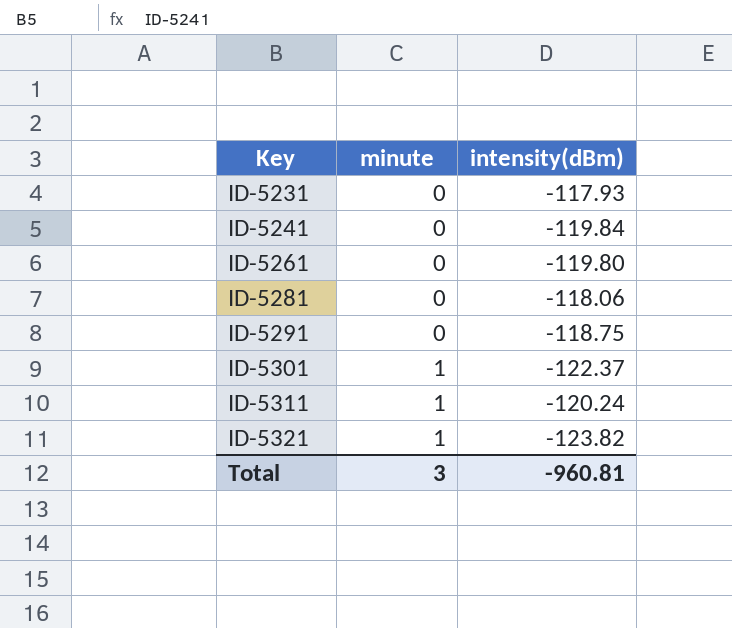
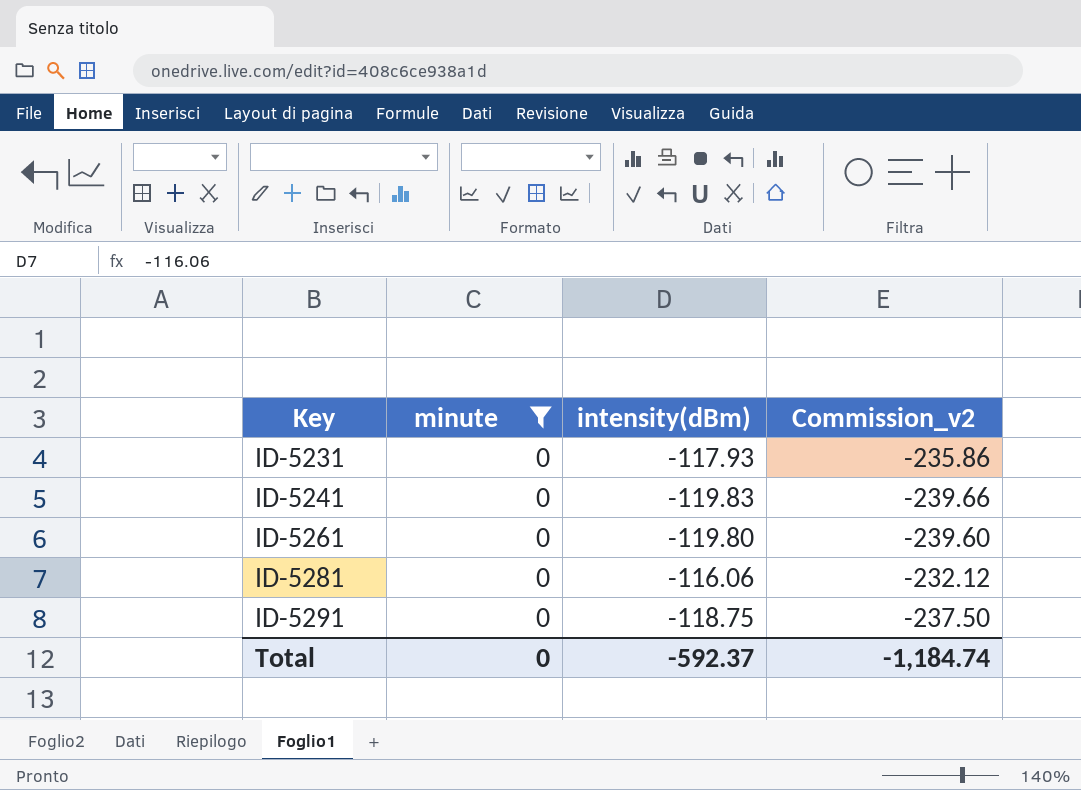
filter: none -> minute = 0
column Commission_v2 | formula: none -> [intensity(dBm)] * 2
ID-5241 | intensity(dBm): -119.84 -> -119.83
ID-5281 | intensity(dBm): -118.06 -> -116.06
Total | minute: 3 -> 0
Total | intensity(dBm): -960.81 -> -592.37

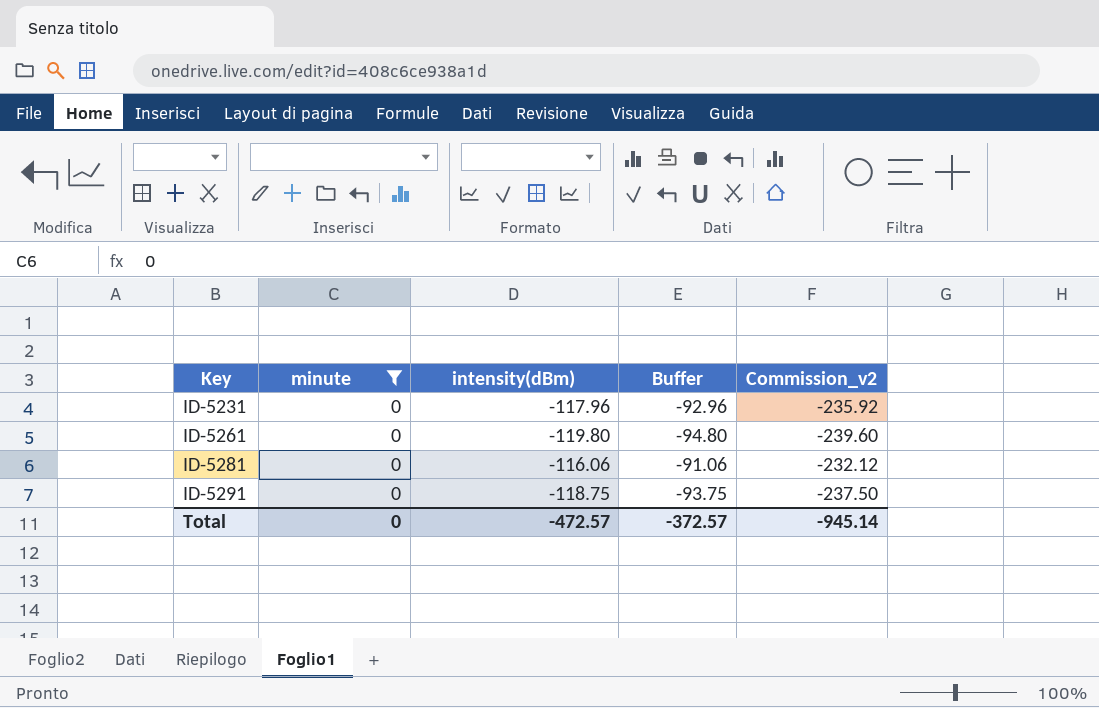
column Buffer | formula: none -> [intensity(dBm)] + 25
row ID-5241: 0 | -119.83 | -239.66 -> none
ID-5231 | intensity(dBm): -117.93 -> -117.96
ID-5231 | Commission_v2: -235.86 -> -235.92
Total | intensity(dBm): -592.37 -> -472.57
Total | Commission_v2: -1,184.74 -> -945.14

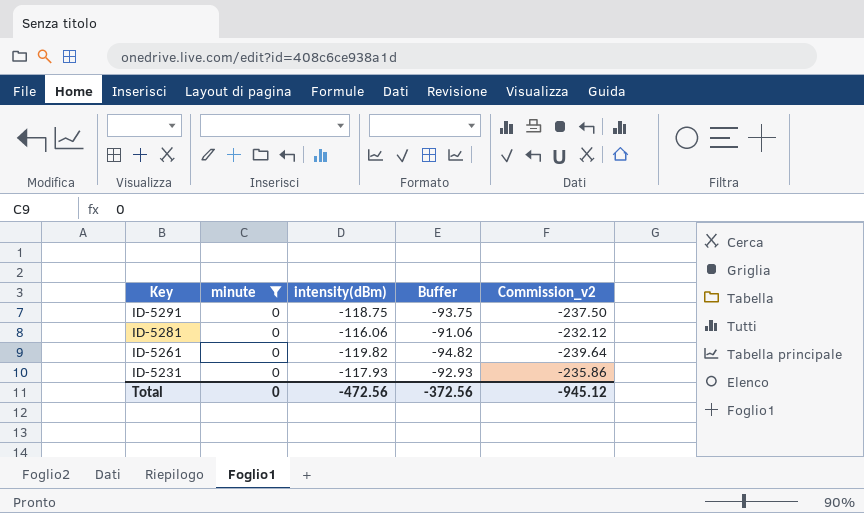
row order: Key ascending -> Key descending
ID-5261 | intensity(dBm): -119.80 -> -119.82
ID-5261 | Buffer: -94.80 -> -94.82
ID-5261 | Commission_v2: -239.60 -> -239.64
ID-5231 | intensity(dBm): -117.96 -> -117.93
ID-5231 | Buffer: -92.96 -> -92.93
ID-5231 | Commission_v2: -235.92 -> -235.86
Total | intensity(dBm): -472.57 -> -472.56
Total | Buffer: -372.57 -> -372.56
Total | Commission_v2: -945.14 -> -945.12

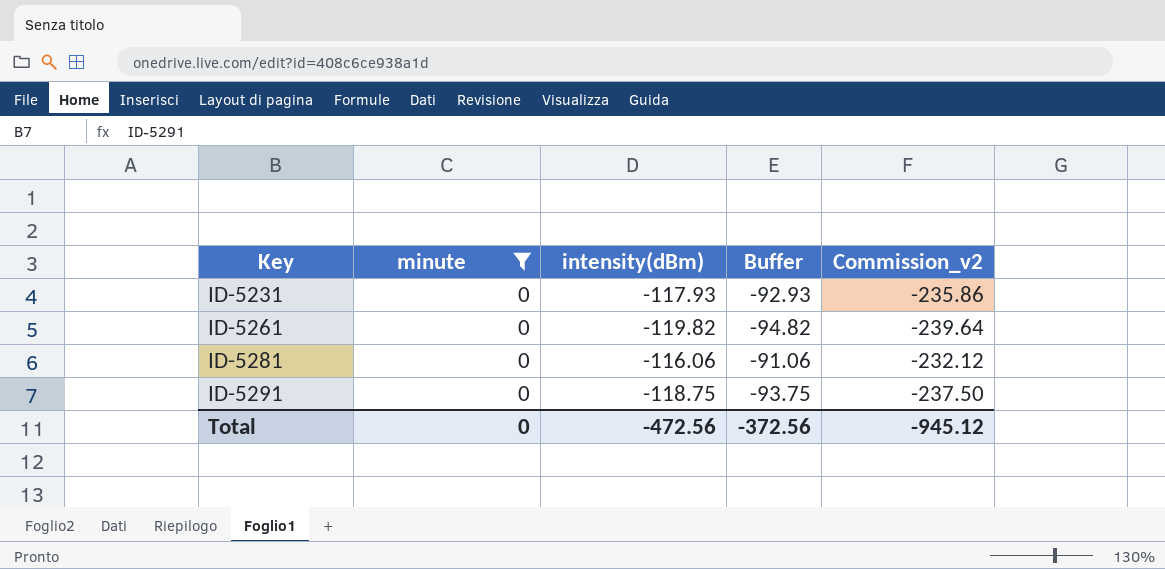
row order: Key descending -> Key ascending

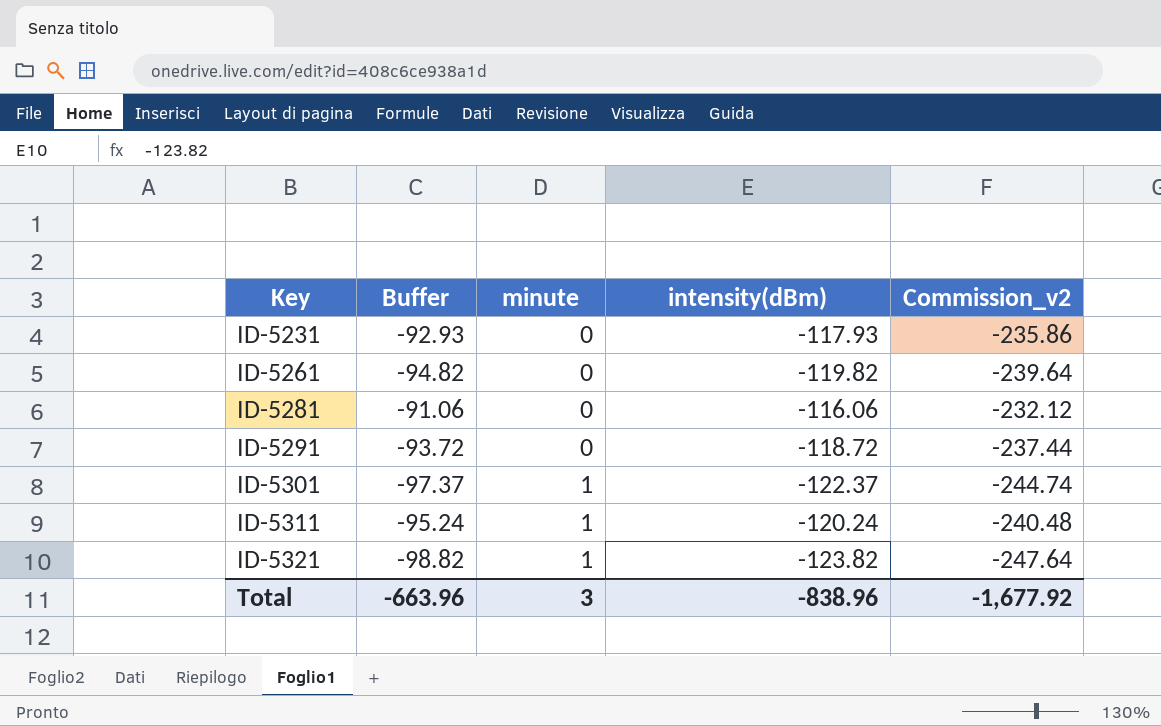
filter: minute = 0 -> none
column Buffer | position: 4 -> 2
ID-5291 | Buffer: -93.75 -> -93.72
ID-5291 | intensity(dBm): -118.75 -> -118.72
ID-5291 | Commission_v2: -237.50 -> -237.44
Total | Buffer: -372.56 -> -663.96
Total | minute: 0 -> 3
Total | intensity(dBm): -472.56 -> -838.96
Total | Commission_v2: -945.12 -> -1,677.92

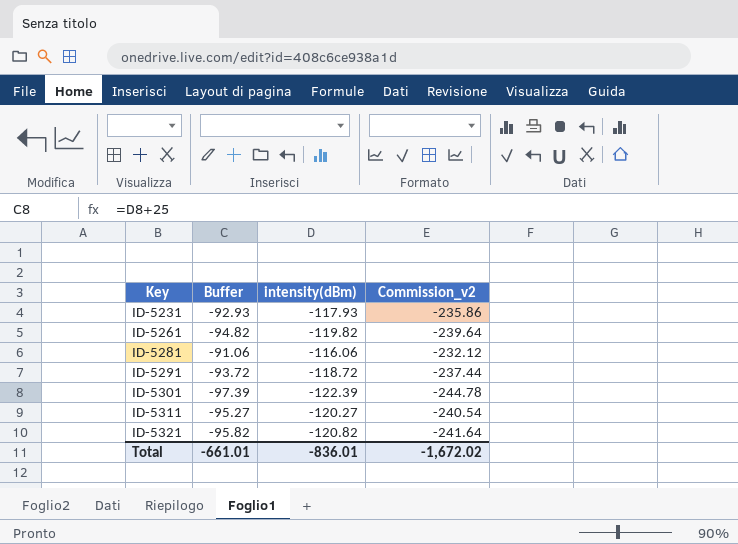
column minute | position: 3 -> none
ID-5301 | Buffer: -97.37 -> -97.39
ID-5301 | intensity(dBm): -122.37 -> -122.39
ID-5301 | Commission_v2: -244.74 -> -244.78
ID-5311 | Buffer: -95.24 -> -95.27
ID-5311 | intensity(dBm): -120.24 -> -120.27
ID-5311 | Commission_v2: -240.48 -> -240.54
ID-5321 | Buffer: -98.82 -> -95.82
ID-5321 | intensity(dBm): -123.82 -> -120.82
ID-5321 | Commission_v2: -247.64 -> -241.64
Total | Buffer: -663.96 -> -661.01
Total | intensity(dBm): -838.96 -> -836.01
Total | Commission_v2: -1,677.92 -> -1,672.02

